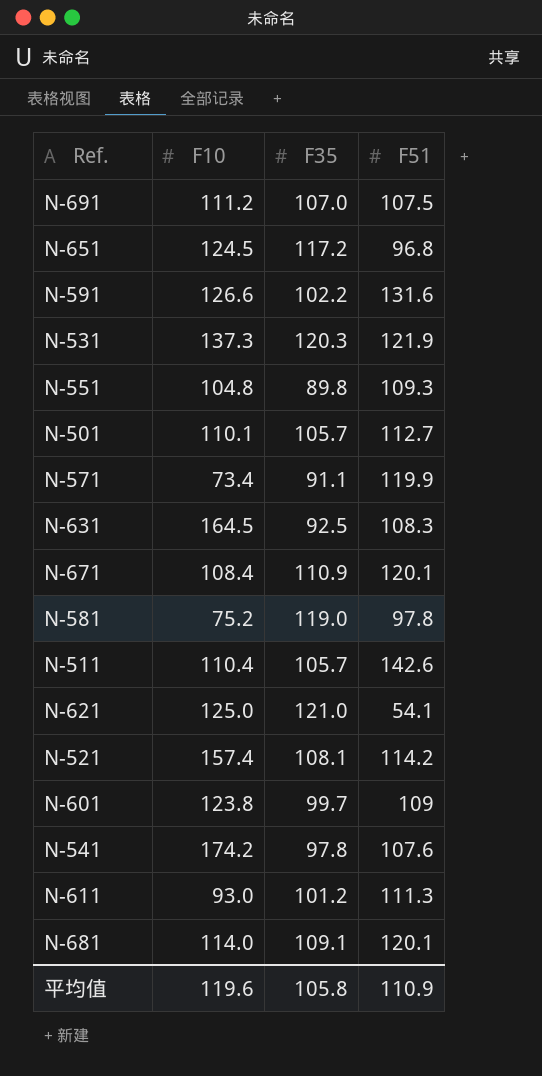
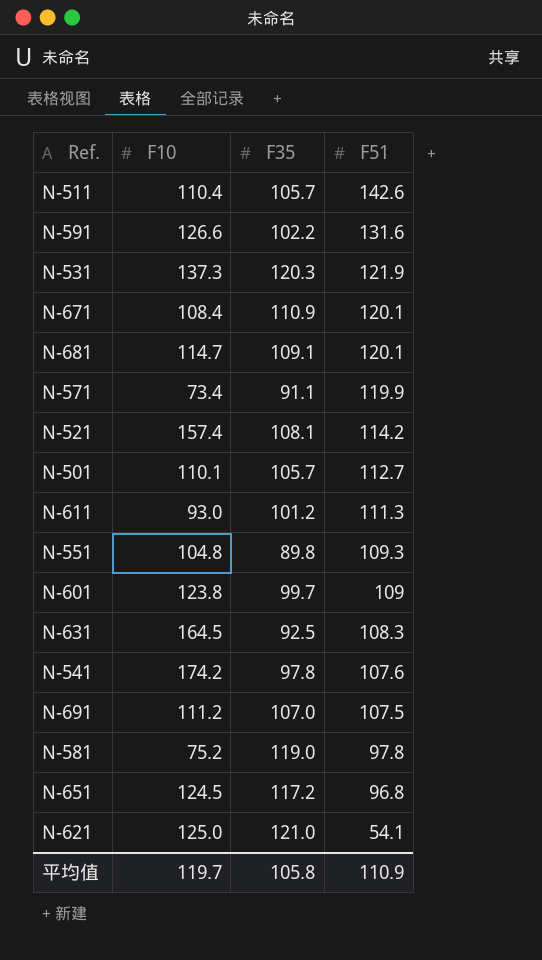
row order: none -> F51 descending
N-681 | F10: 114.0 -> 114.7
平均值 | F10: 119.6 -> 119.7

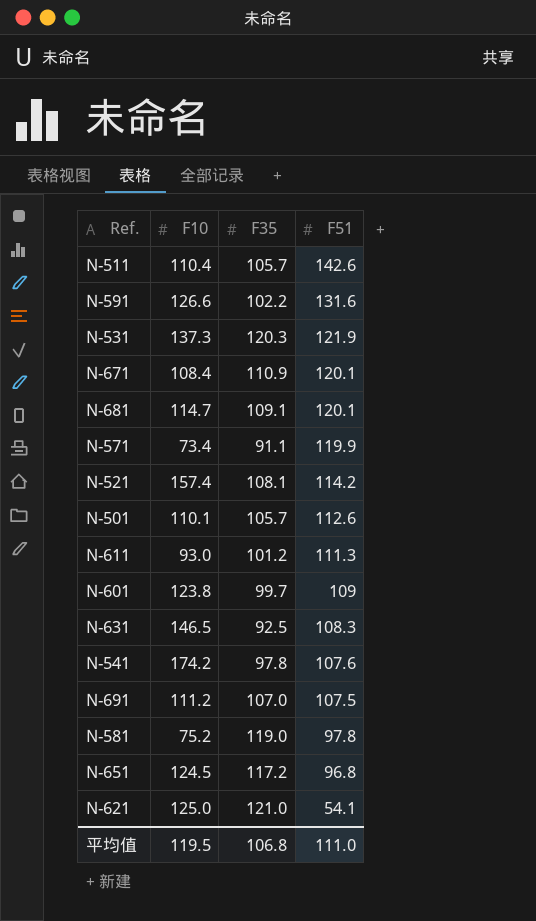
row N-551: 104.8 | 89.8 | 109.3 -> none
N-501 | F51: 112.7 -> 112.6
N-631 | F10: 164.5 -> 146.5
平均值 | F10: 119.7 -> 119.5
平均值 | F35: 105.8 -> 106.8
平均值 | F51: 110.9 -> 111.0

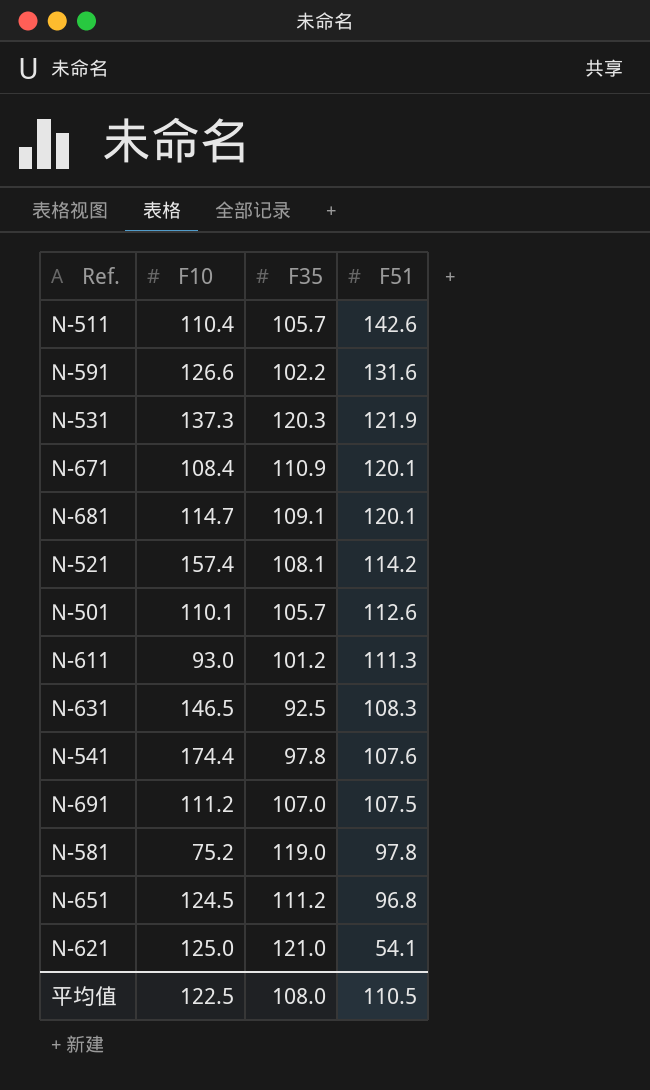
row N-571: 73.4 | 91.1 | 119.9 -> none
row N-601: 123.8 | 99.7 | 109 -> none
N-541 | F10: 174.2 -> 174.4
N-651 | F35: 117.2 -> 111.2
平均值 | F10: 119.5 -> 122.5
平均值 | F35: 106.8 -> 108.0
平均值 | F51: 111.0 -> 110.5

